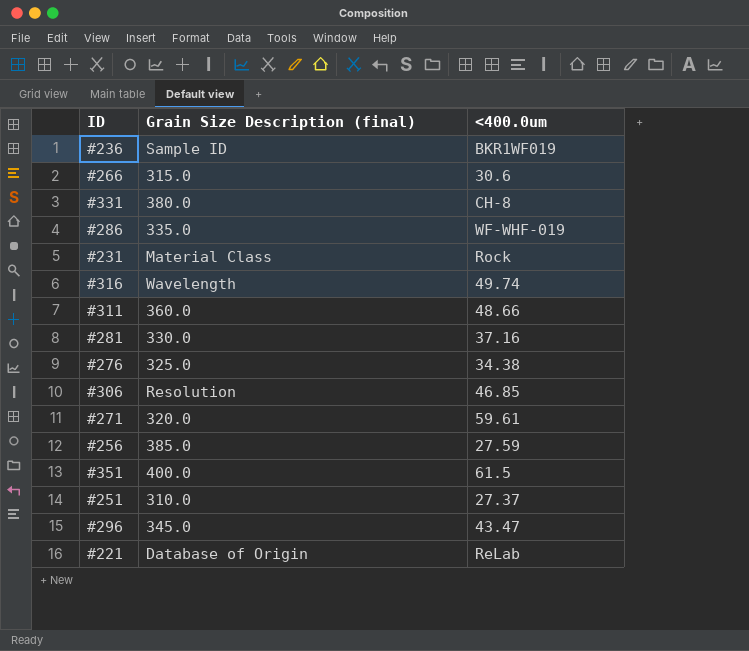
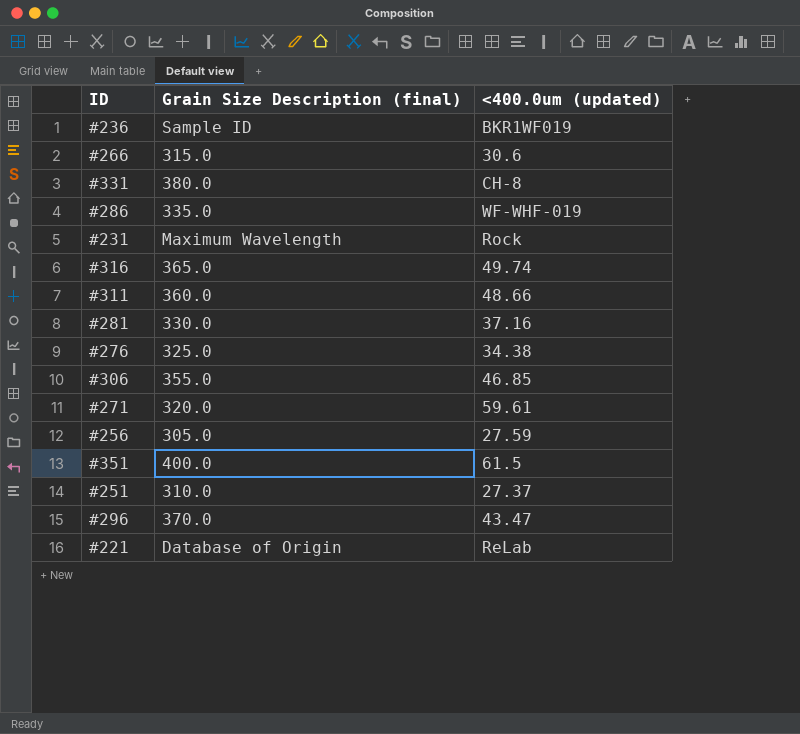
column name: <400.0um -> <400.0um (updated)
#231 | Grain Size Description (final): Material Class -> Maximum Wavelength
#316 | Grain Size Description (final): Wavelength -> 365.0
#306 | Grain Size Description (final): Resolution -> 355.0
#256 | Grain Size Description (final): 385.0 -> 305.0
#296 | Grain Size Description (final): 345.0 -> 370.0

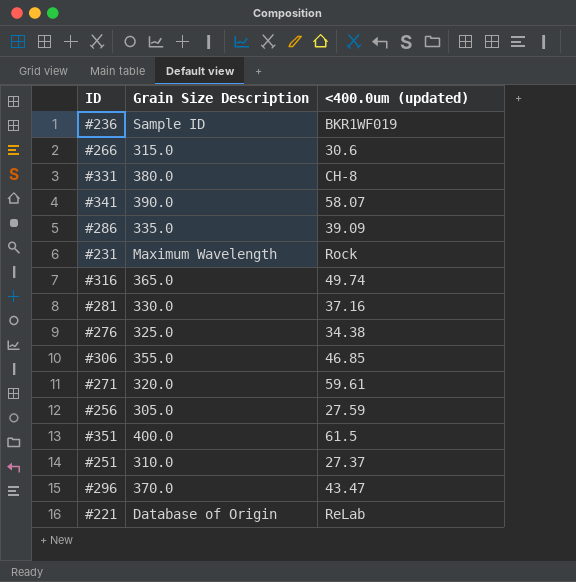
column name: Grain Size Description (final) -> Grain Size Description
row #311: 360.0 | 48.66 -> none
row #341: none -> 390.0 | 58.07
#286 | <400.0um (updated): WF-WHF-019 -> 39.09

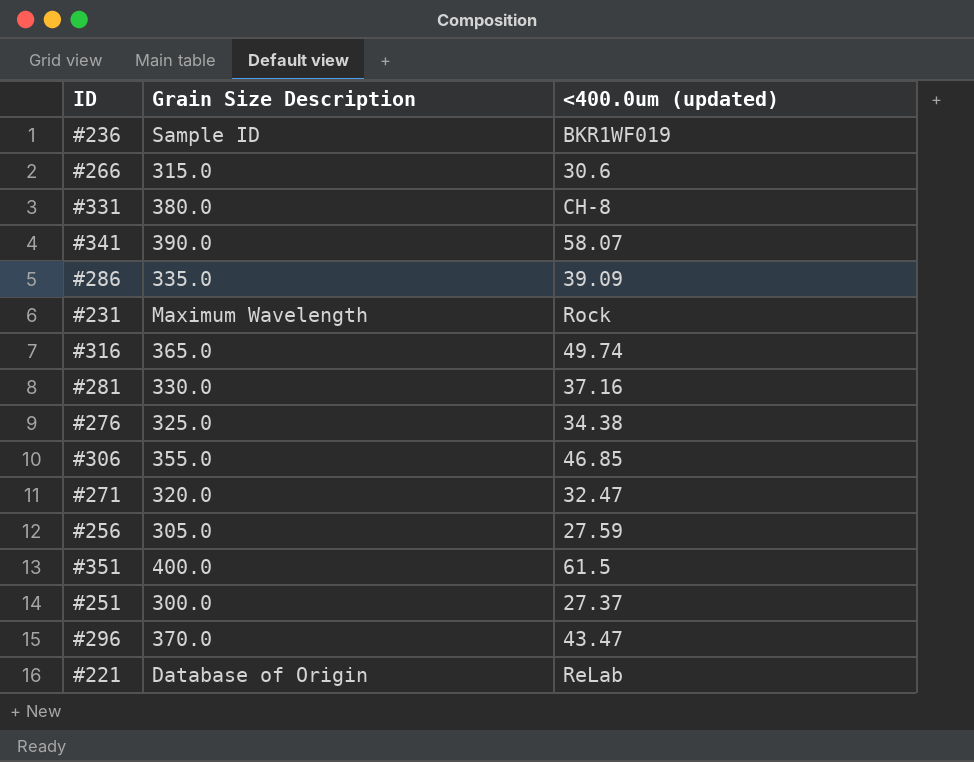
#271 | <400.0um (updated): 59.61 -> 32.47
#251 | Grain Size Description: 310.0 -> 300.0

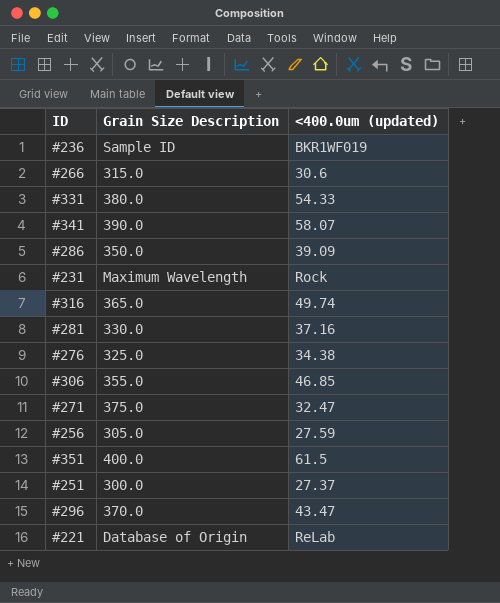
#331 | <400.0um (updated): CH-8 -> 54.33
#286 | Grain Size Description: 335.0 -> 350.0
#271 | Grain Size Description: 320.0 -> 375.0

